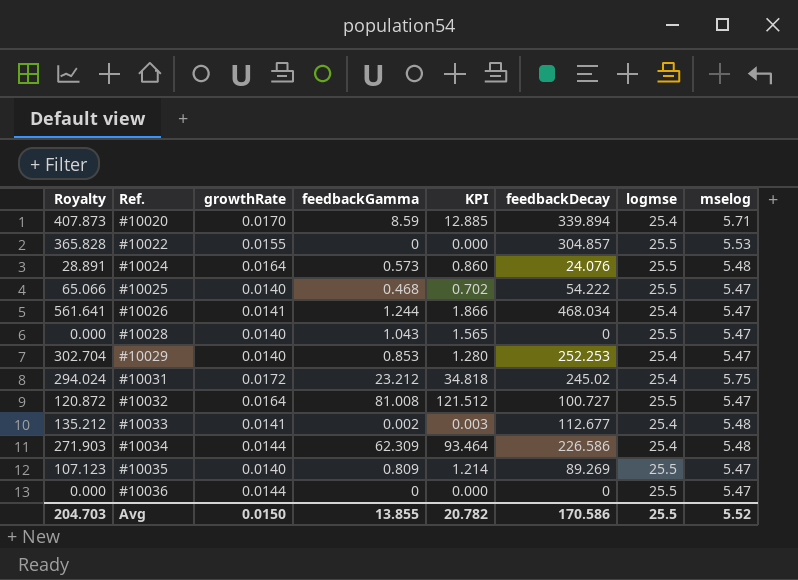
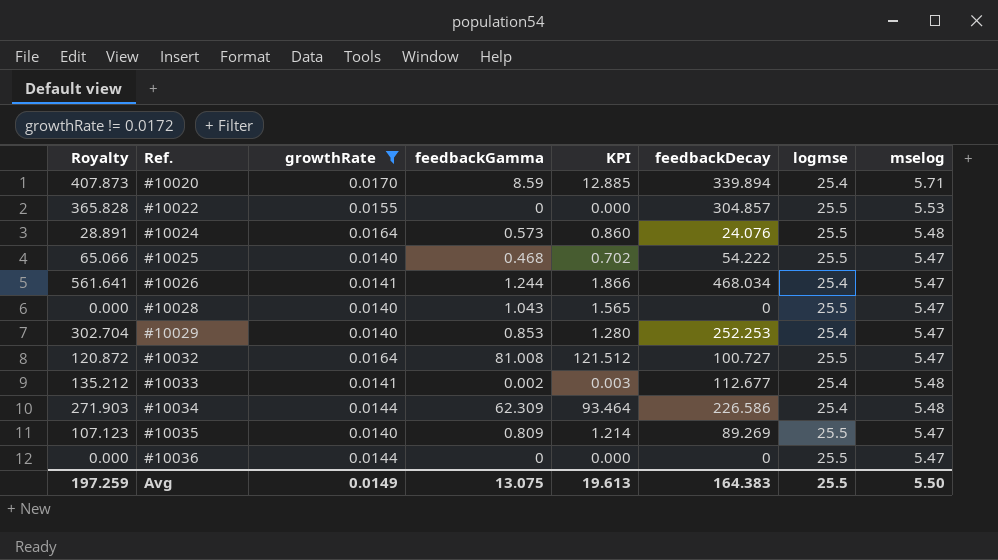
filter: none -> growthRate != 0.0172
Avg | Royalty: 204.703 -> 197.259
Avg | growthRate: 0.0150 -> 0.0149
Avg | feedbackGamma: 13.855 -> 13.075
Avg | KPI: 20.782 -> 19.613
Avg | feedbackDecay: 170.586 -> 164.383
Avg | mselog: 5.52 -> 5.50

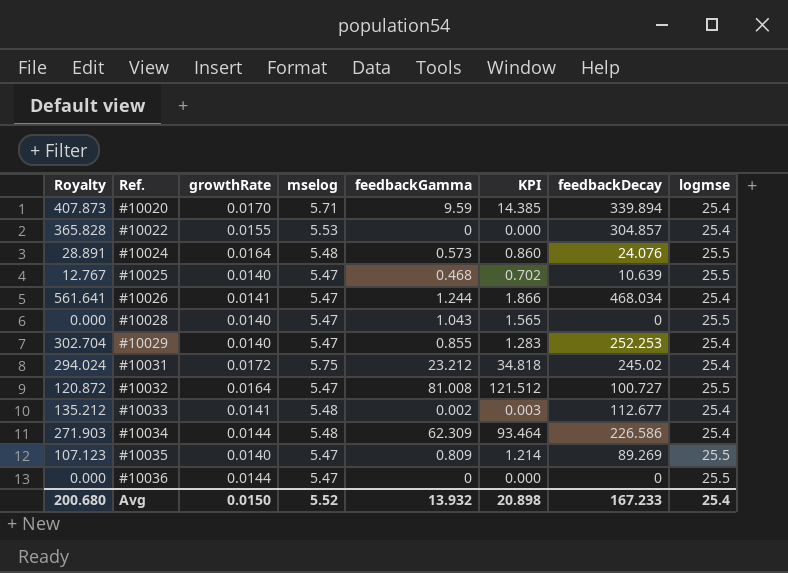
filter: growthRate != 0.0172 -> none
column mselog | position: 8 -> 4
#10020 | feedbackGamma: 8.59 -> 9.59
#10020 | KPI: 12.885 -> 14.385
#10022 | logmse: 25.5 -> 25.4
#10025 | Royalty: 65.066 -> 12.767
#10025 | feedbackDecay: 54.222 -> 10.639
#10029 | feedbackGamma: 0.853 -> 0.855
#10029 | KPI: 1.280 -> 1.283
Avg | Royalty: 197.259 -> 200.680
Avg | growthRate: 0.0149 -> 0.0150
Avg | mselog: 5.50 -> 5.52
Avg | feedbackGamma: 13.075 -> 13.932
Avg | KPI: 19.613 -> 20.898
Avg | feedbackDecay: 164.383 -> 167.233
Avg | logmse: 25.5 -> 25.4

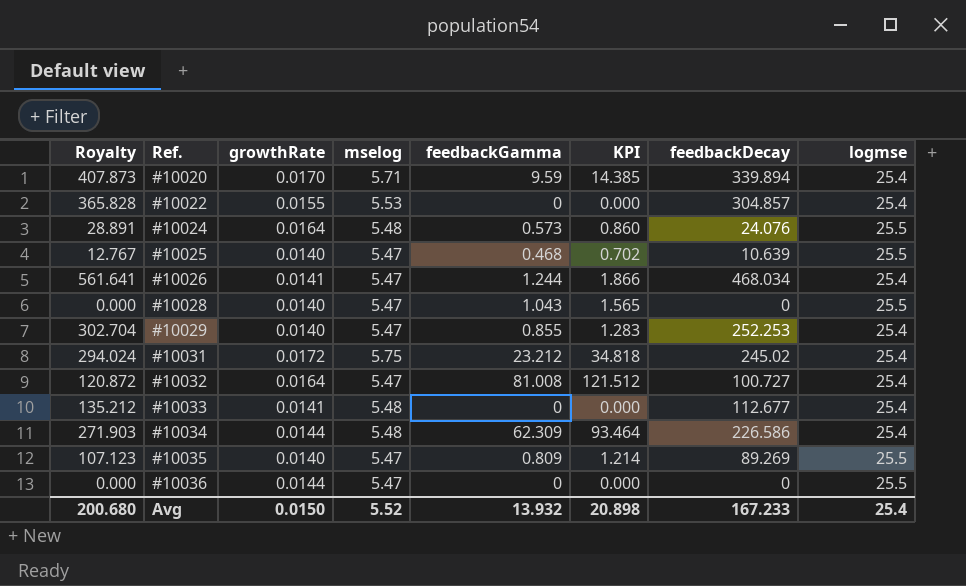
#10032 | logmse: 25.5 -> 25.4
#10033 | feedbackGamma: 0.002 -> 0
#10033 | KPI: 0.003 -> 0.000

